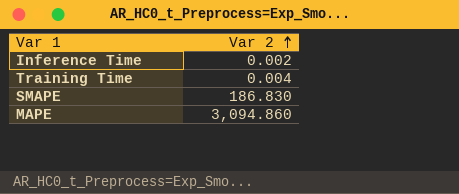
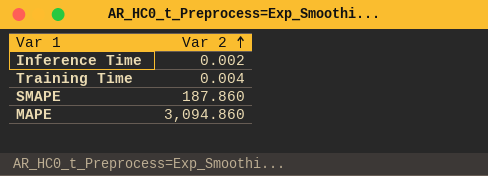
SMAPE | Var 2: 186.830 -> 187.860

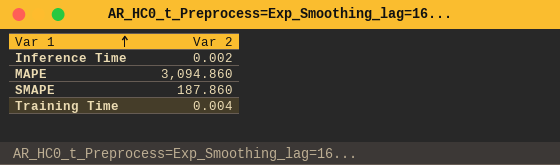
row order: Var 2 ascending -> Var 1 ascending

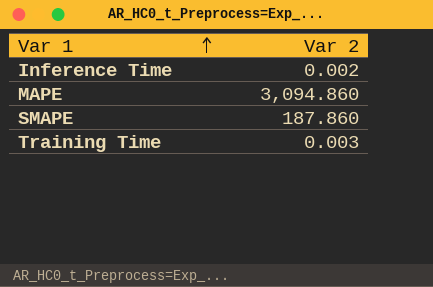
Training Time | Var 2: 0.004 -> 0.003

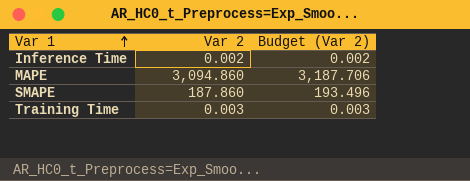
column Budget (Var 2) | formula: none -> [Var 2] * 1.03

